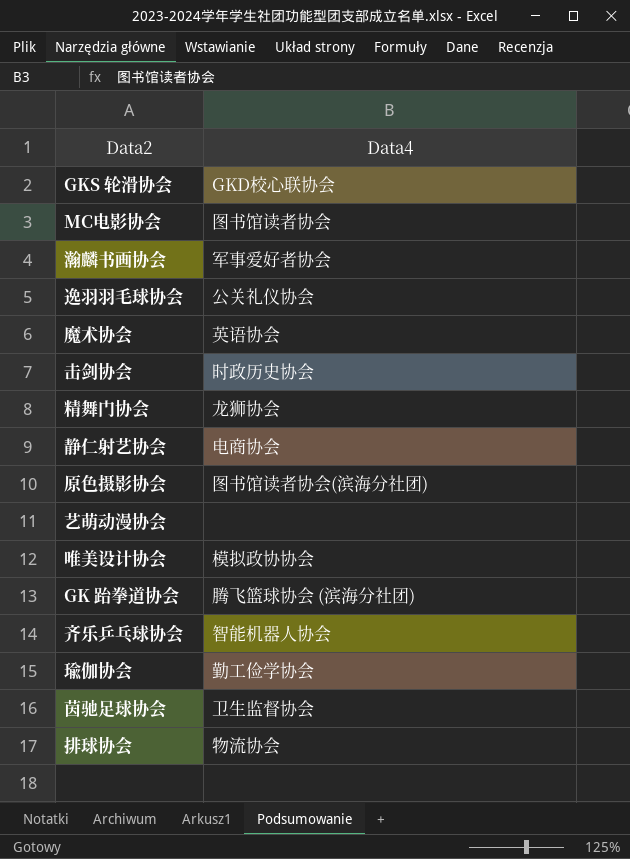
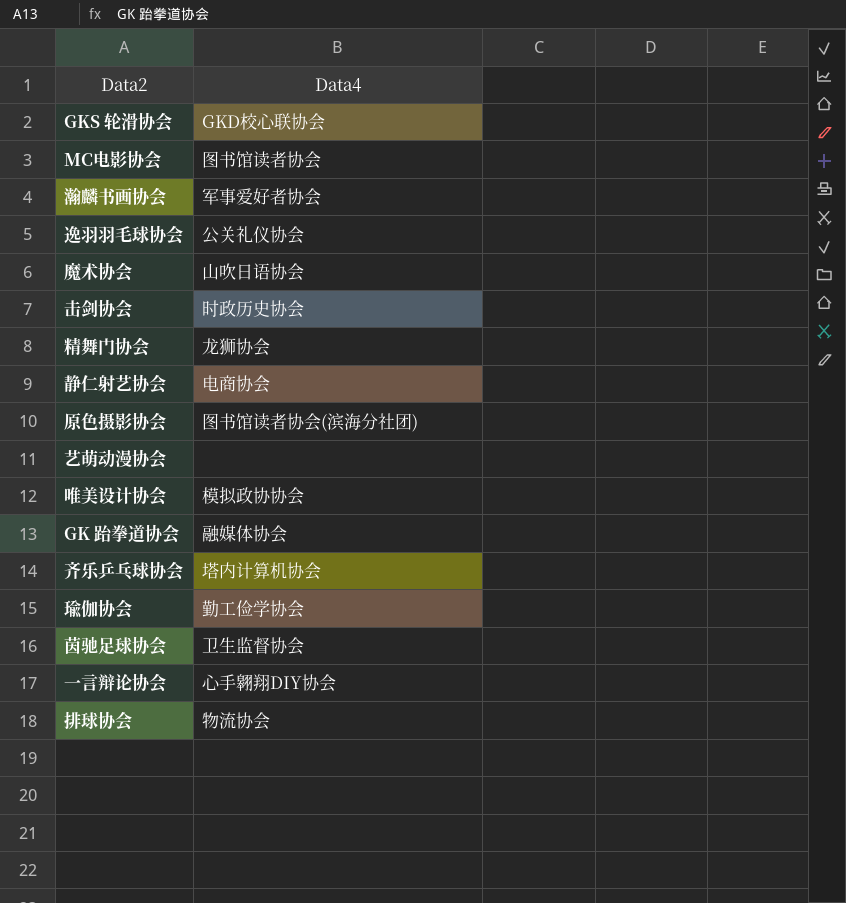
魔术协会 | Data4: 英语协会 -> 山吹日语协会
GK 跆拳道协会 | Data4: 腾飞篮球协会 (滨海分社团) -> 融媒体协会
齐乐乒乓球协会 | Data4: 智能机器人协会 -> 塔内计算机协会
row 一言辩论协会: none -> 心手翱翔DIY协会

